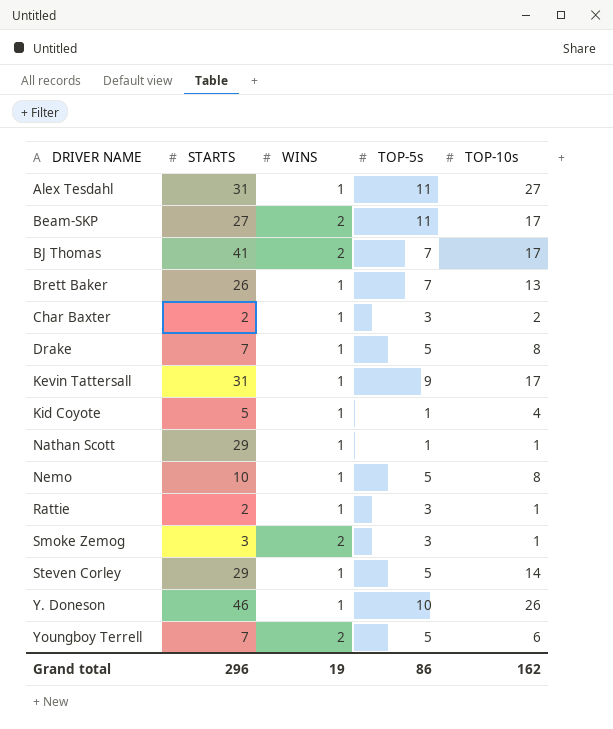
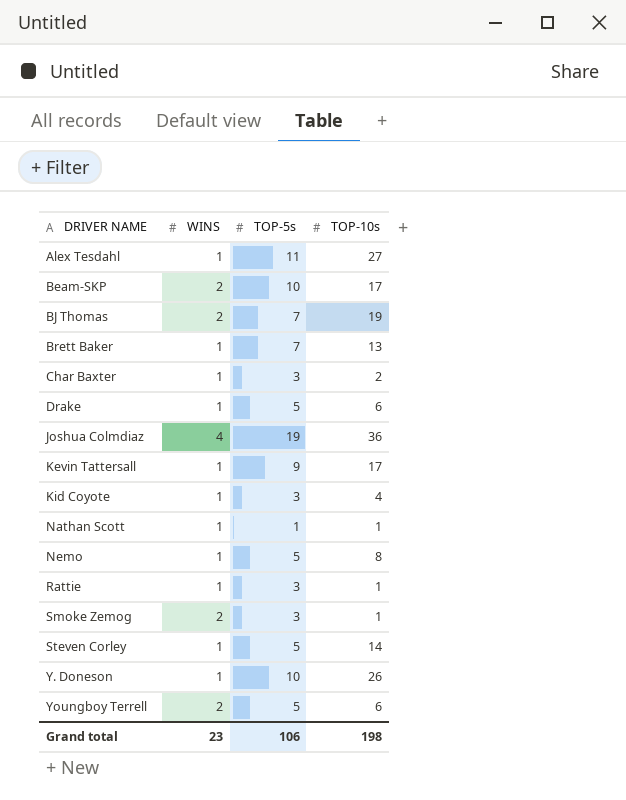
column STARTS | position: 2 -> none
Beam-SKP | TOP-5s: 11 -> 10
BJ Thomas | TOP-10s: 17 -> 19
Drake | TOP-10s: 8 -> 6
row Joshua Colmdiaz: none -> 4 | 19 | 36
Kid Coyote | TOP-5s: 1 -> 3
Grand total | WINS: 19 -> 23
Grand total | TOP-5s: 86 -> 106
Grand total | TOP-10s: 162 -> 198

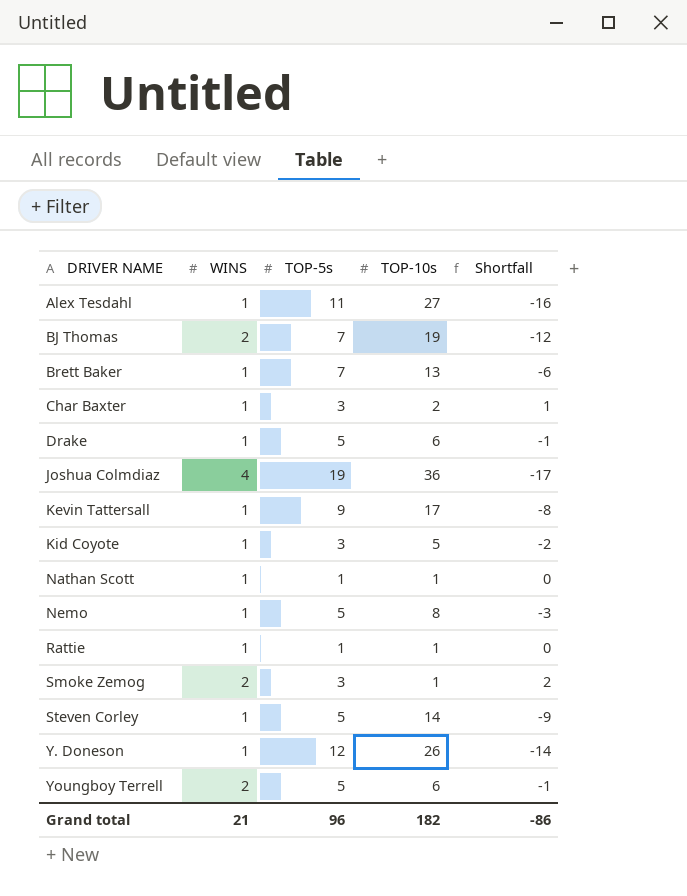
column Shortfall | formula: none -> [TOP-5s] - [TOP-10s]
row Beam-SKP: 2 | 10 | 17 -> none
Kid Coyote | TOP-10s: 4 -> 5
Rattie | TOP-5s: 3 -> 1
Y. Doneson | TOP-5s: 10 -> 12
Grand total | WINS: 23 -> 21
Grand total | TOP-5s: 106 -> 96
Grand total | TOP-10s: 198 -> 182

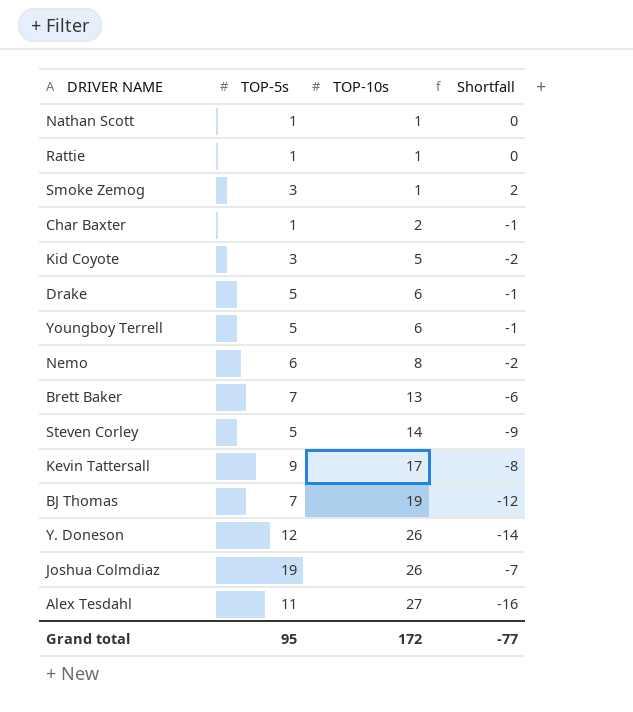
row order: DRIVER NAME ascending -> TOP-10s ascending
column WINS | position: 2 -> none
Char Baxter | TOP-5s: 3 -> 1
Char Baxter | Shortfall: 1 -> -1
Nemo | TOP-5s: 5 -> 6
Nemo | Shortfall: -3 -> -2
Joshua Colmdiaz | TOP-10s: 36 -> 26
Joshua Colmdiaz | Shortfall: -17 -> -7
Grand total | TOP-5s: 96 -> 95
Grand total | TOP-10s: 182 -> 172
Grand total | Shortfall: -86 -> -77

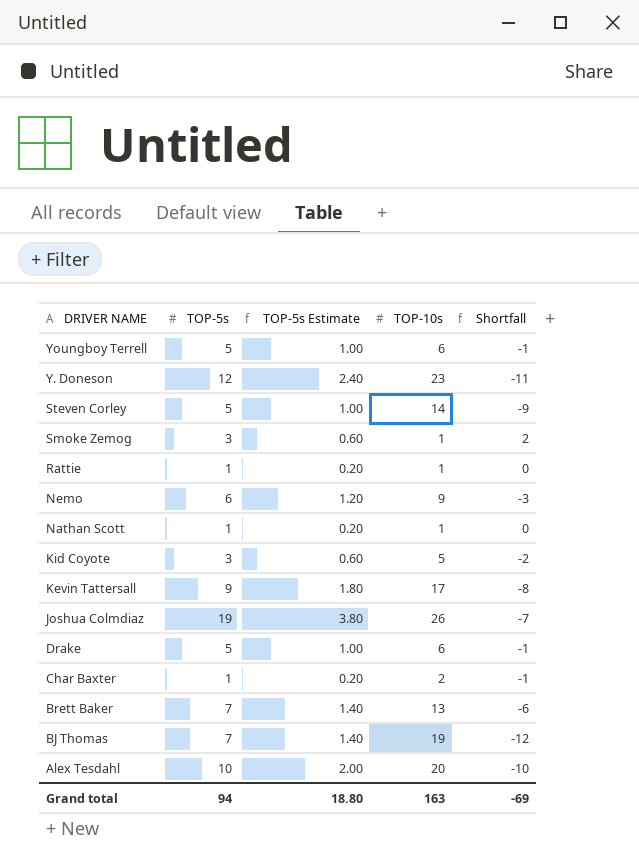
row order: TOP-10s ascending -> DRIVER NAME descending
column TOP-5s Estimate | formula: none -> [TOP-5s] * 0.2
Y. Doneson | TOP-10s: 26 -> 23
Y. Doneson | Shortfall: -14 -> -11
Nemo | TOP-10s: 8 -> 9
Nemo | Shortfall: -2 -> -3
Alex Tesdahl | TOP-5s: 11 -> 10
Alex Tesdahl | TOP-10s: 27 -> 20
Alex Tesdahl | Shortfall: -16 -> -10
Grand total | TOP-5s: 95 -> 94
Grand total | TOP-10s: 172 -> 163
Grand total | Shortfall: -77 -> -69

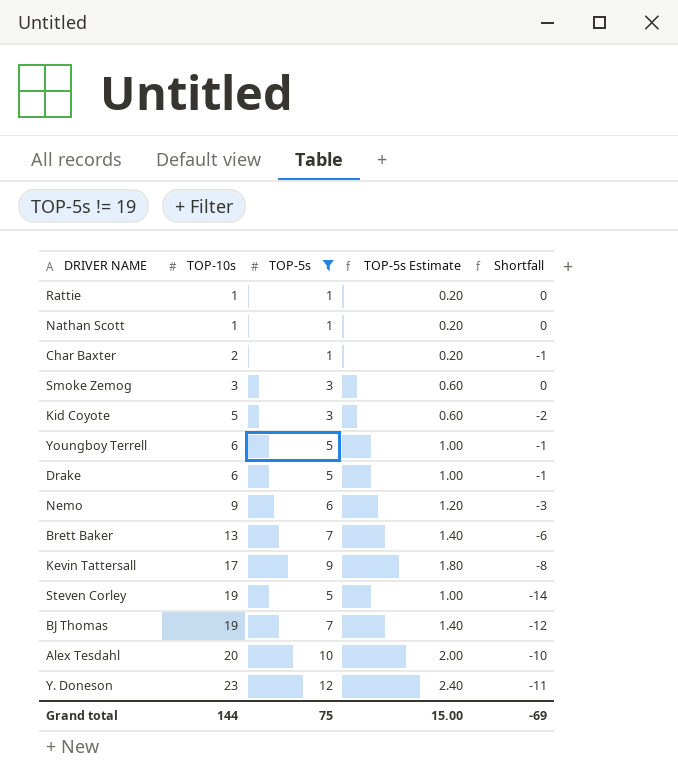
filter: none -> TOP-5s != 19
row order: DRIVER NAME descending -> TOP-10s ascending
column TOP-10s | position: 4 -> 2
Smoke Zemog | TOP-10s: 1 -> 3
Smoke Zemog | Shortfall: 2 -> 0
Steven Corley | TOP-10s: 14 -> 19
Steven Corley | Shortfall: -9 -> -14
Grand total | TOP-10s: 163 -> 144
Grand total | TOP-5s: 94 -> 75
Grand total | TOP-5s Estimate: 18.80 -> 15.00

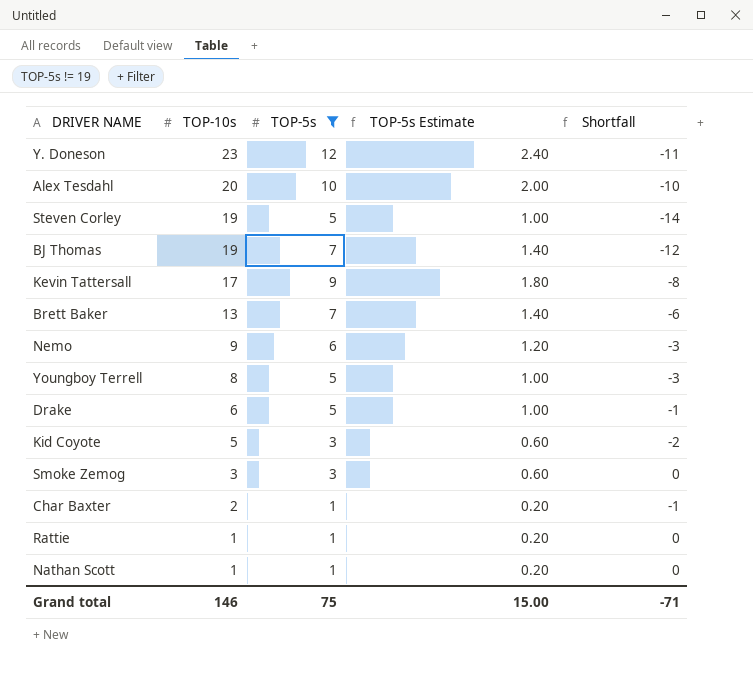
row order: TOP-10s ascending -> TOP-10s descending
Youngboy Terrell | TOP-10s: 6 -> 8
Youngboy Terrell | Shortfall: -1 -> -3
Grand total | TOP-10s: 144 -> 146
Grand total | Shortfall: -69 -> -71

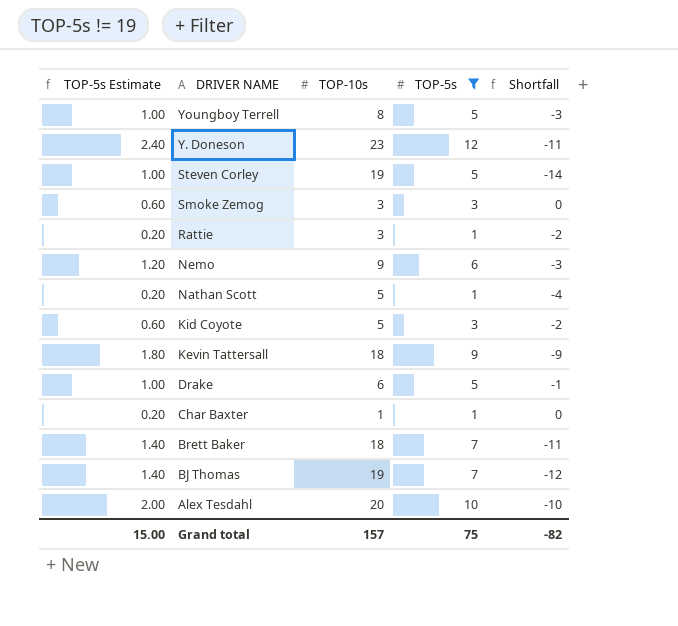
row order: TOP-10s descending -> DRIVER NAME descending
column TOP-5s Estimate | position: 4 -> 1
Rattie | TOP-10s: 1 -> 3
Rattie | Shortfall: 0 -> -2
Nathan Scott | TOP-10s: 1 -> 5
Nathan Scott | Shortfall: 0 -> -4
Kevin Tattersall | TOP-10s: 17 -> 18
Kevin Tattersall | Shortfall: -8 -> -9
Char Baxter | TOP-10s: 2 -> 1
Char Baxter | Shortfall: -1 -> 0
Brett Baker | TOP-10s: 13 -> 18
Brett Baker | Shortfall: -6 -> -11
Grand total | TOP-10s: 146 -> 157
Grand total | Shortfall: -71 -> -82

